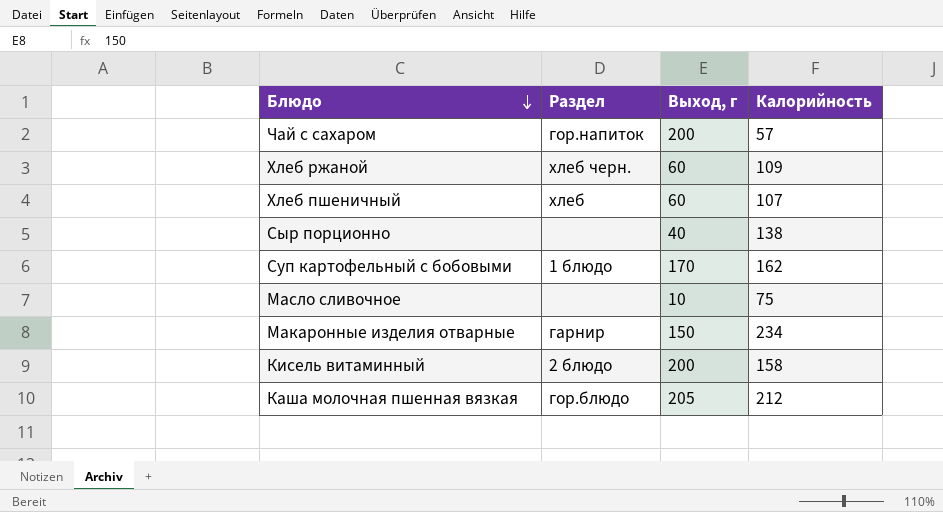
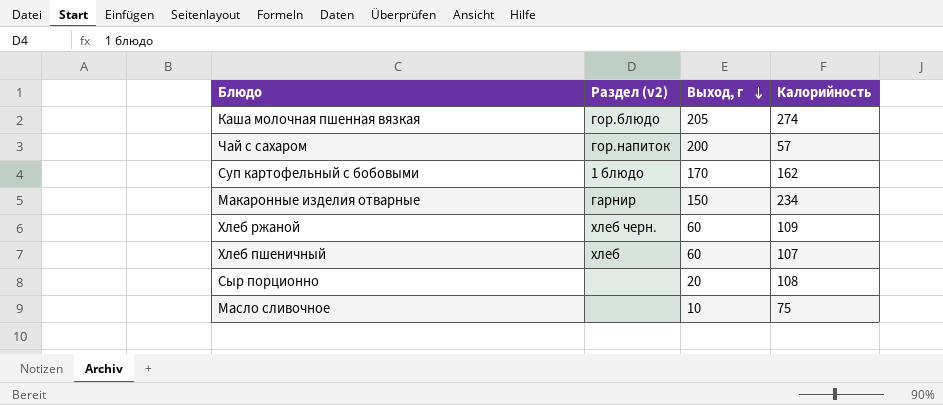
row order: Блюдо descending -> Выход, г descending
column name: Раздел -> Раздел (v2)
row Кисель витаминный: 2 блюдо | 200 | 158 -> none
Каша молочная пшенная вязкая | Калорийность: 212 -> 274
Сыр порционно | Выход, г: 40 -> 20
Сыр порционно | Калорийность: 138 -> 108

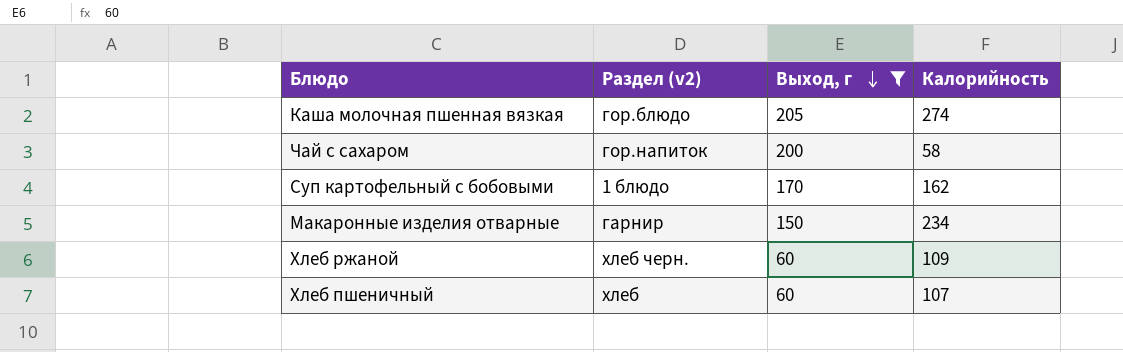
filter: none -> Выход, г >= 60
Чай с сахаром | Калорийность: 57 -> 58

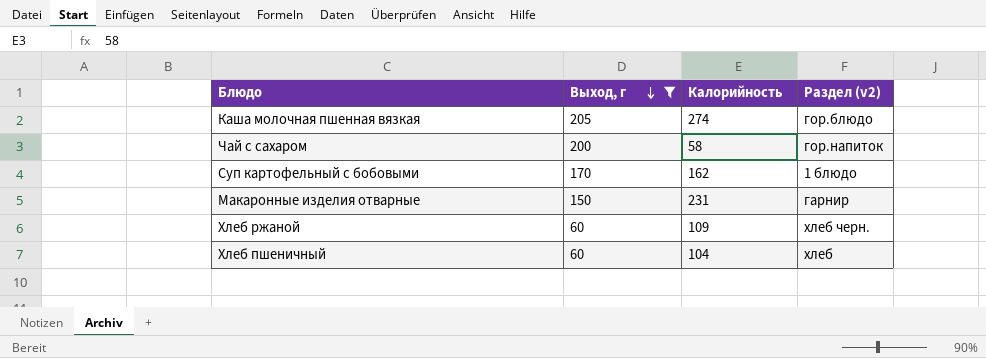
column Раздел (v2) | position: 2 -> 4
Макаронные изделия отварные | Калорийность: 234 -> 231
Хлеб пшеничный | Калорийность: 107 -> 104

